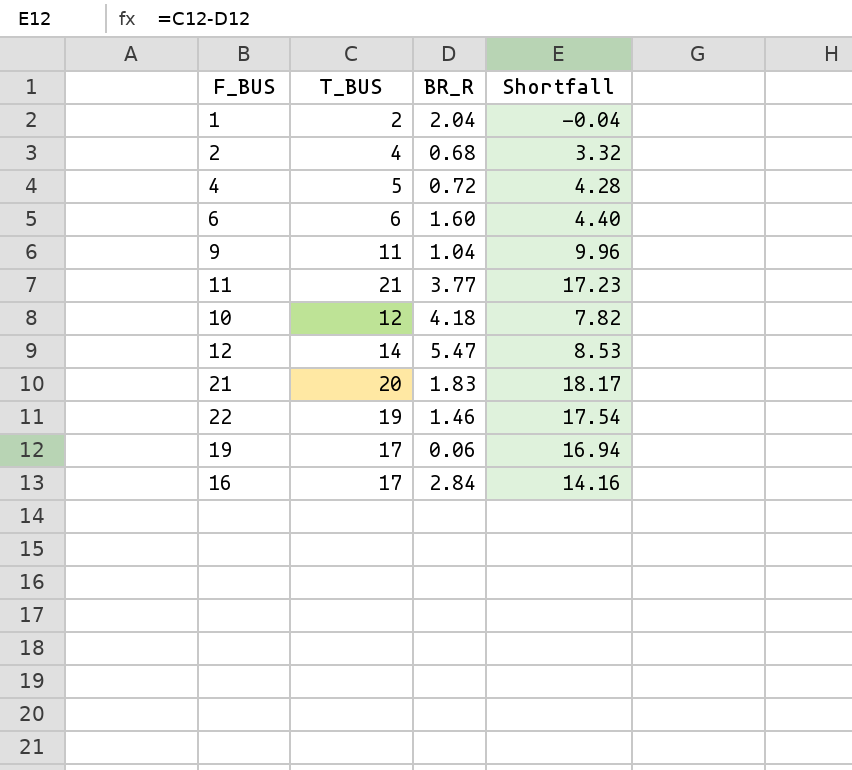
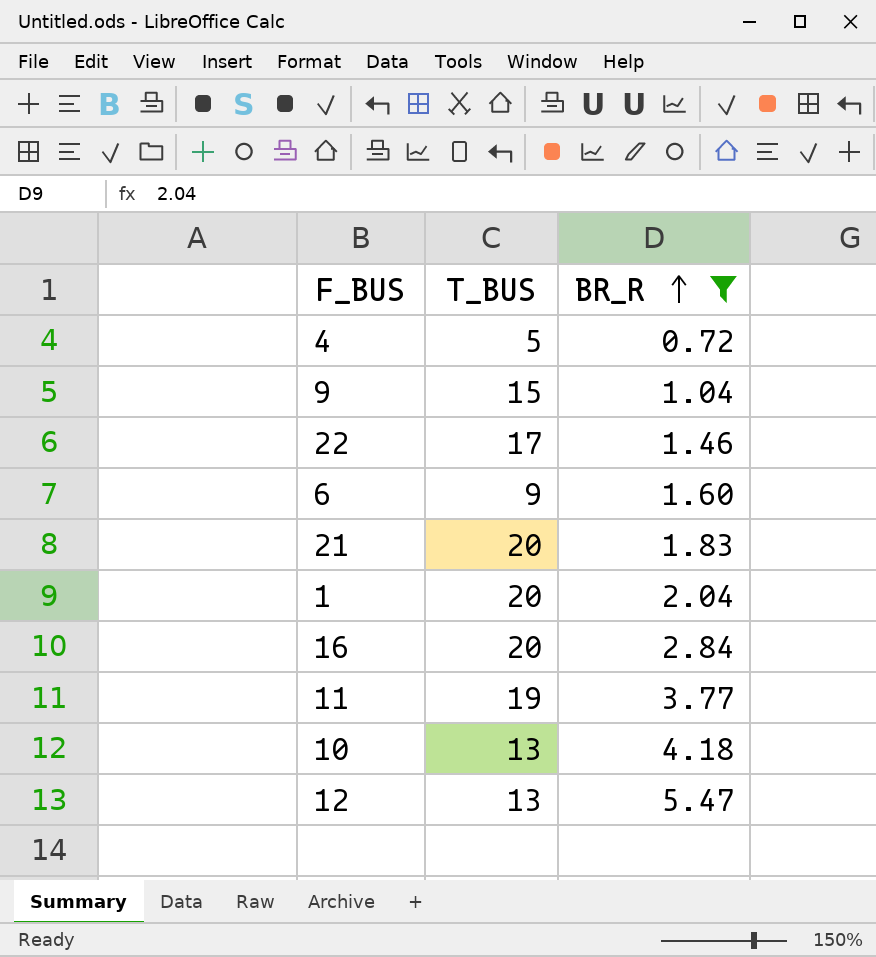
filter: none -> BR_R >= 0.72
row order: none -> BR_R ascending
column Shortfall | formula: [T_BUS] - [BR_R] -> none
9 | T_BUS: 11 -> 15
22 | T_BUS: 19 -> 17
6 | T_BUS: 6 -> 9
1 | T_BUS: 2 -> 20
16 | T_BUS: 17 -> 20
11 | T_BUS: 21 -> 19
10 | T_BUS: 12 -> 13
12 | T_BUS: 14 -> 13

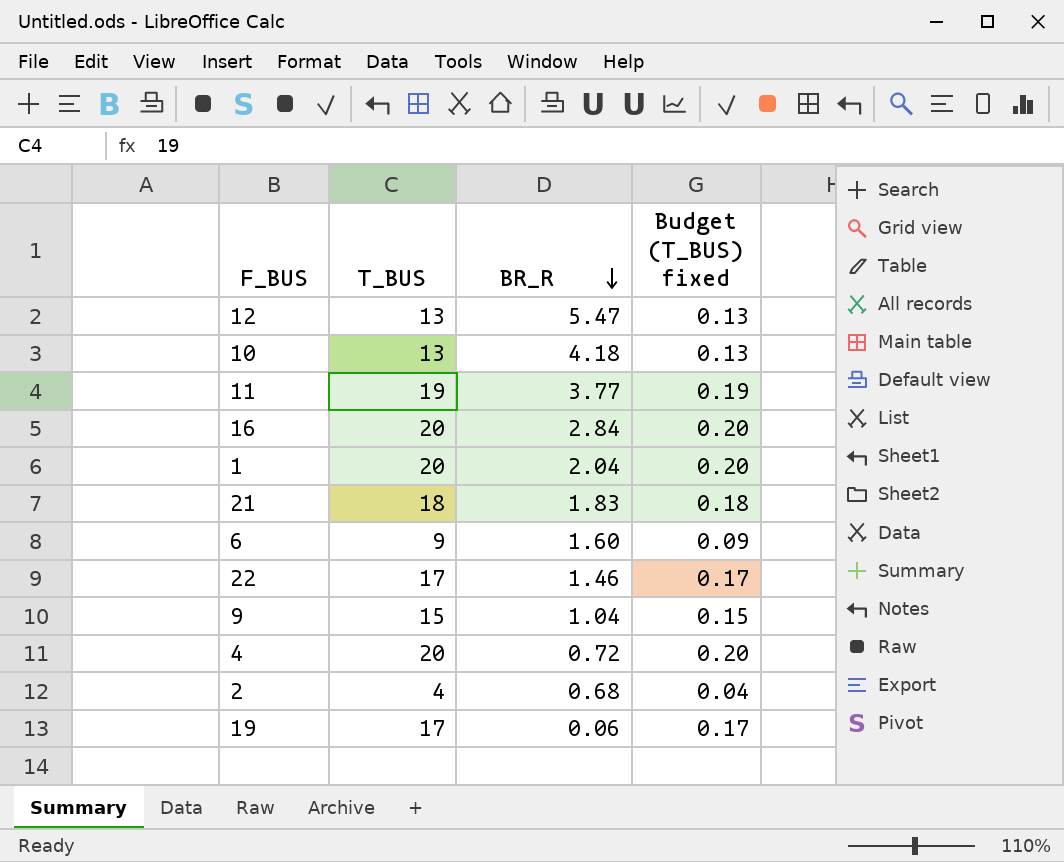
filter: BR_R >= 0.72 -> none
row order: BR_R ascending -> BR_R descending
column Budget (T_BUS) fixed | formula: none -> [T_BUS] * 0.01
21 | T_BUS: 20 -> 18
4 | T_BUS: 5 -> 20

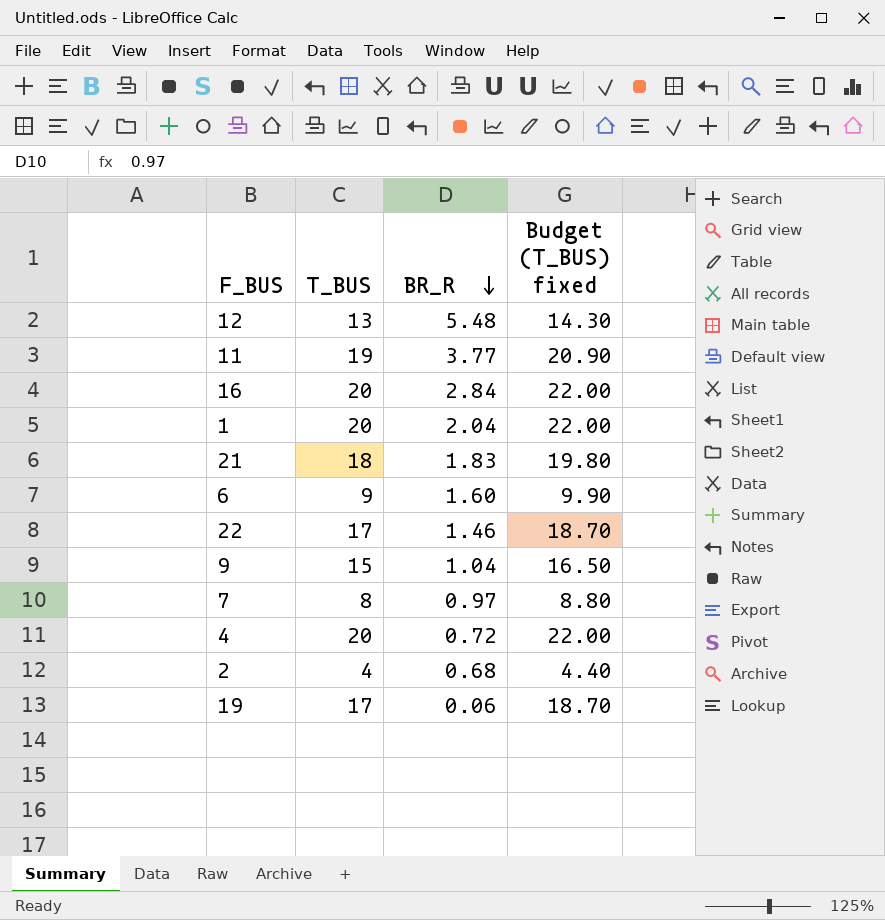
column Budget (T_BUS) fixed | formula: [T_BUS] * 0.01 -> [T_BUS] * 1.1
row 10: 13 | 4.18 | 0.13 -> none
12 | BR_R: 5.47 -> 5.48
row 7: none -> 8 | 0.97 | 8.80

